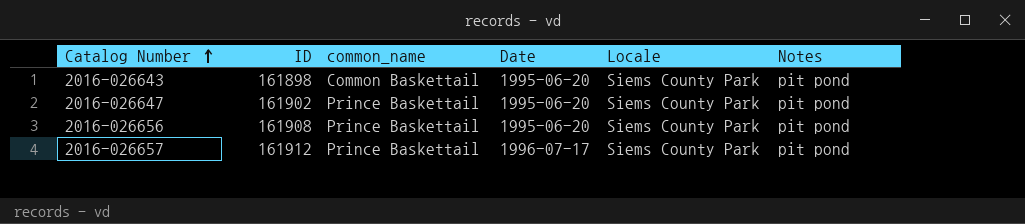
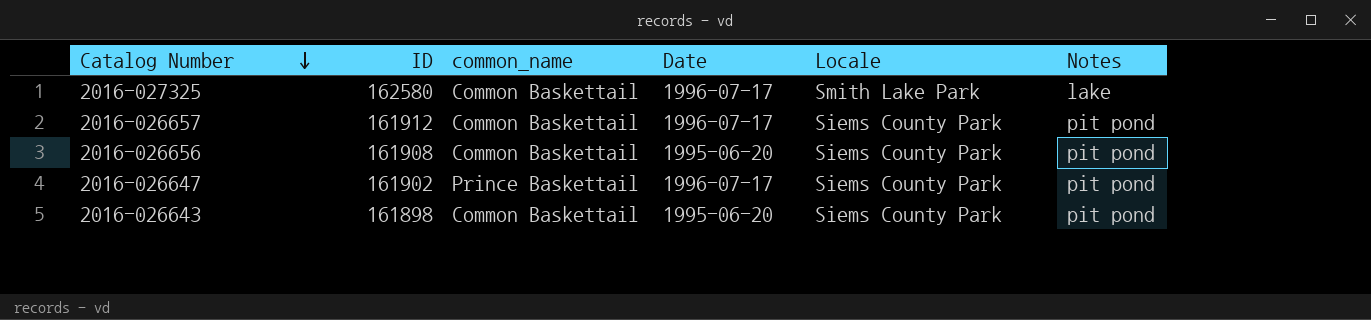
row order: Catalog Number ascending -> Catalog Number descending
row 2016-027325: none -> 162580 | Common Baskettail | 1996-07-17 | Smith Lake Park | lake
2016-026657 | common_name: Prince Baskettail -> Common Baskettail
2016-026656 | common_name: Prince Baskettail -> Common Baskettail
2016-026647 | Date: 1995-06-20 -> 1996-07-17

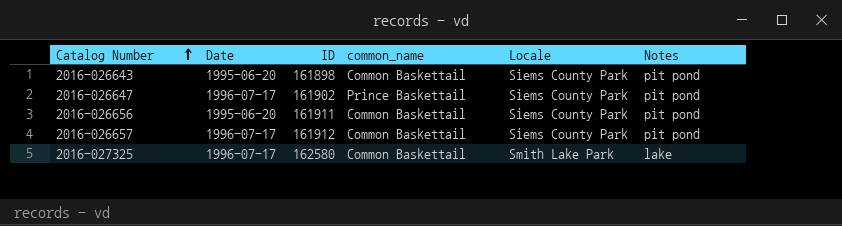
row order: Catalog Number descending -> Catalog Number ascending
column Date | position: 4 -> 2
2016-026656 | ID: 161908 -> 161911

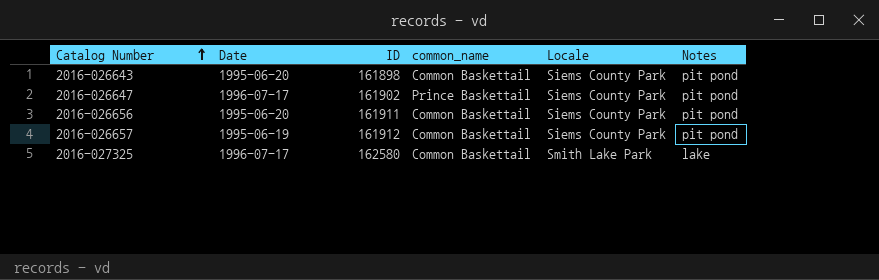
2016-026657 | Date: 1996-07-17 -> 1995-06-19

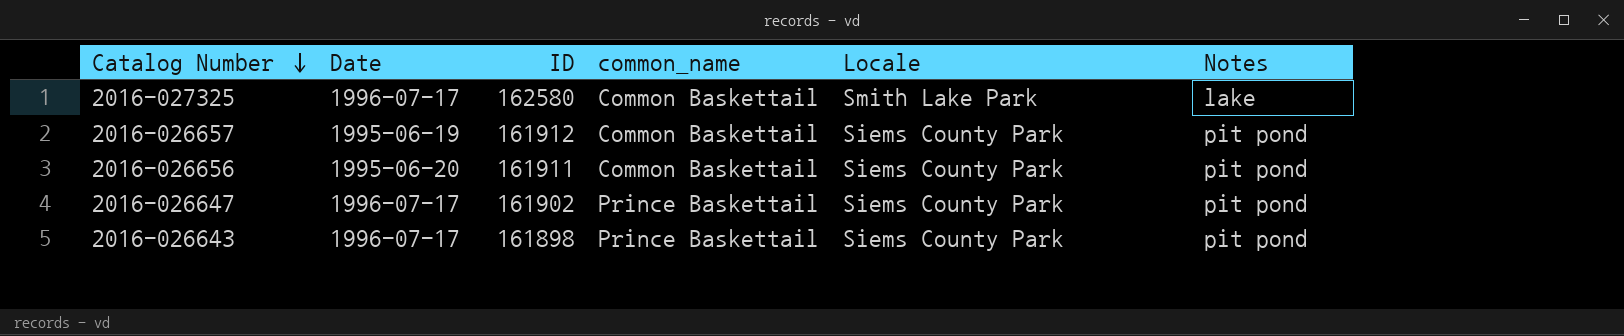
row order: Catalog Number ascending -> Catalog Number descending
2016-026643 | Date: 1995-06-20 -> 1996-07-17
2016-026643 | common_name: Common Baskettail -> Prince Baskettail

